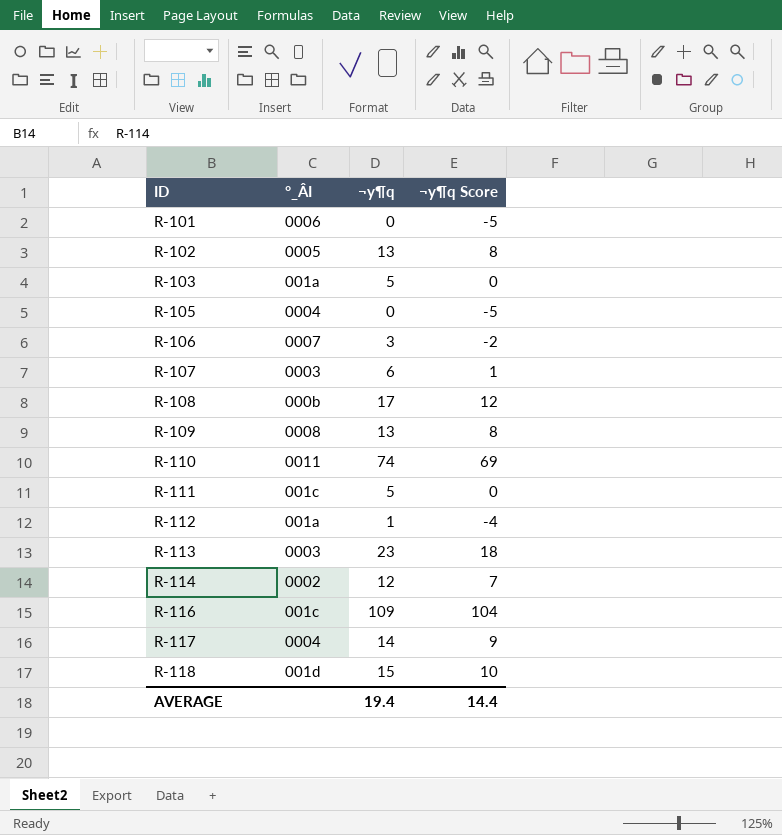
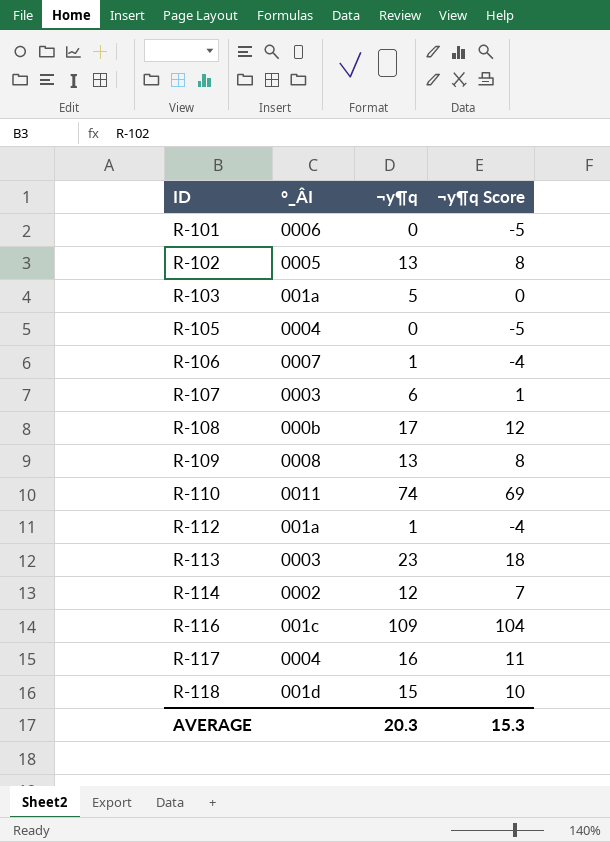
row R-111: 001c | 5 | 0 -> none
R-106 | ¬y¶q: 3 -> 1
R-106 | ¬y¶q Score: -2 -> -4
R-117 | ¬y¶q: 14 -> 16
R-117 | ¬y¶q Score: 9 -> 11
AVERAGE | ¬y¶q: 19.4 -> 20.3
AVERAGE | ¬y¶q Score: 14.4 -> 15.3

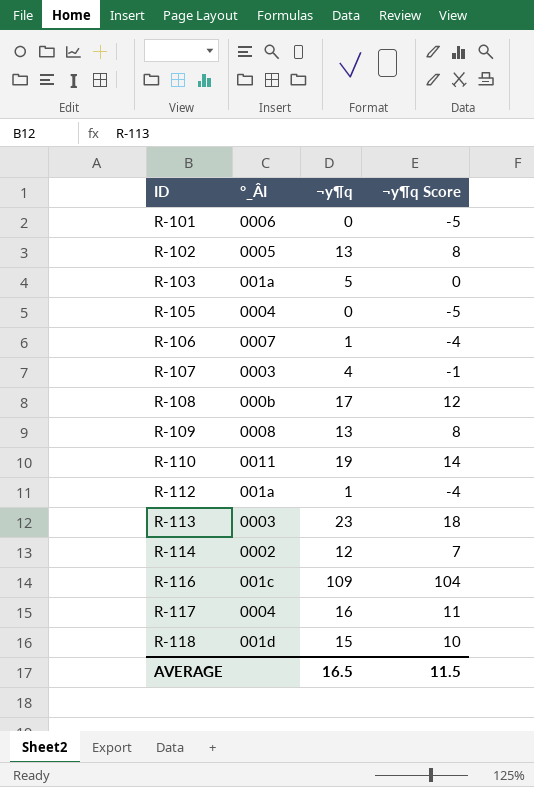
R-107 | ¬y¶q: 6 -> 4
R-107 | ¬y¶q Score: 1 -> -1
R-110 | ¬y¶q: 74 -> 19
R-110 | ¬y¶q Score: 69 -> 14
AVERAGE | ¬y¶q: 20.3 -> 16.5
AVERAGE | ¬y¶q Score: 15.3 -> 11.5

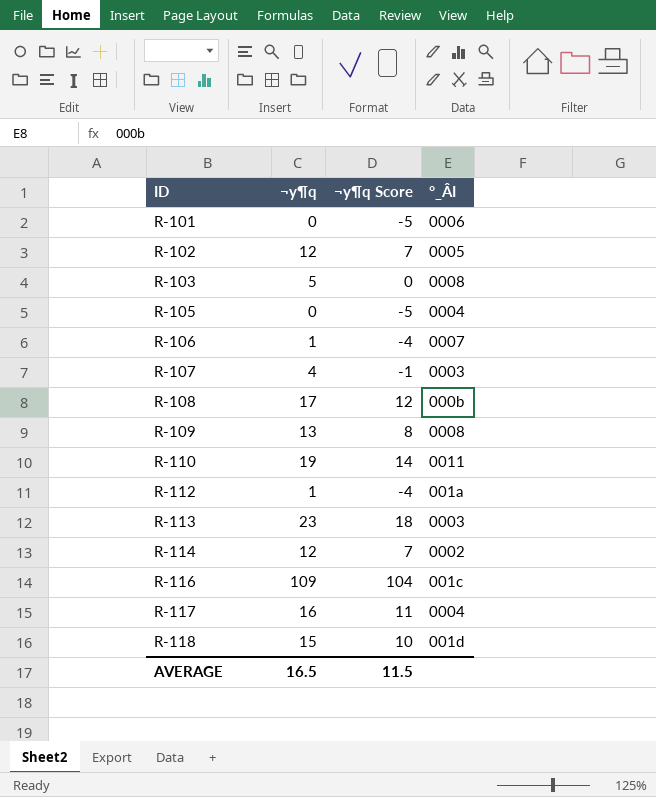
column °_ÂI | position: 2 -> 4
R-102 | ¬y¶q: 13 -> 12
R-102 | ¬y¶q Score: 8 -> 7
R-103 | °_ÂI: 001a -> 0008

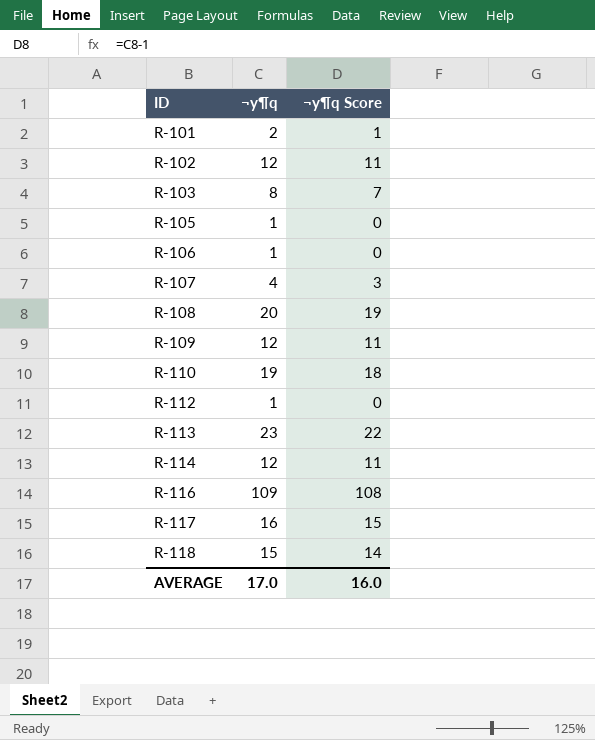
column °_ÂI | position: 4 -> none
column ¬y¶q Score | formula: [¬y¶q] - 5 -> [¬y¶q] - 1
R-101 | ¬y¶q: 0 -> 2
R-103 | ¬y¶q: 5 -> 8
R-105 | ¬y¶q: 0 -> 1
R-108 | ¬y¶q: 17 -> 20
R-109 | ¬y¶q: 13 -> 12
AVERAGE | ¬y¶q: 16.5 -> 17.0
AVERAGE | ¬y¶q Score: 11.5 -> 16.0

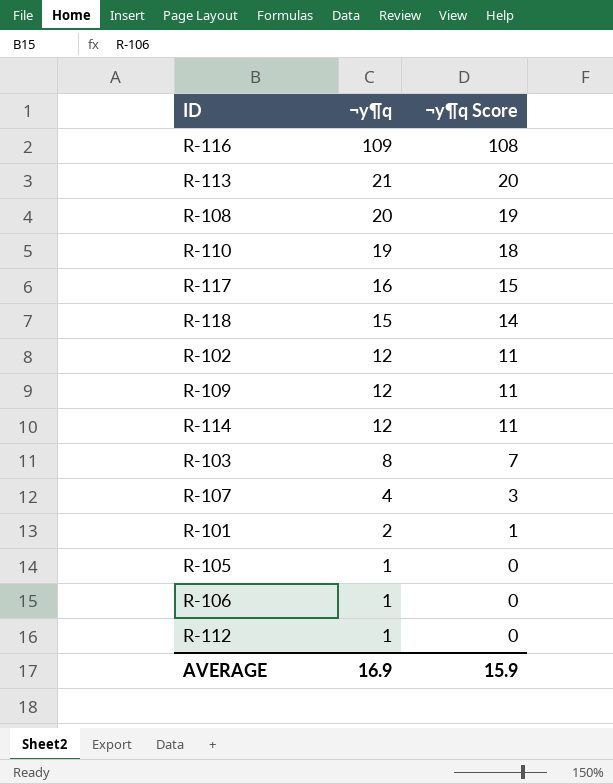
row order: ID ascending -> ¬y¶q descending
R-113 | ¬y¶q: 23 -> 21
R-113 | ¬y¶q Score: 22 -> 20
AVERAGE | ¬y¶q: 17.0 -> 16.9
AVERAGE | ¬y¶q Score: 16.0 -> 15.9

